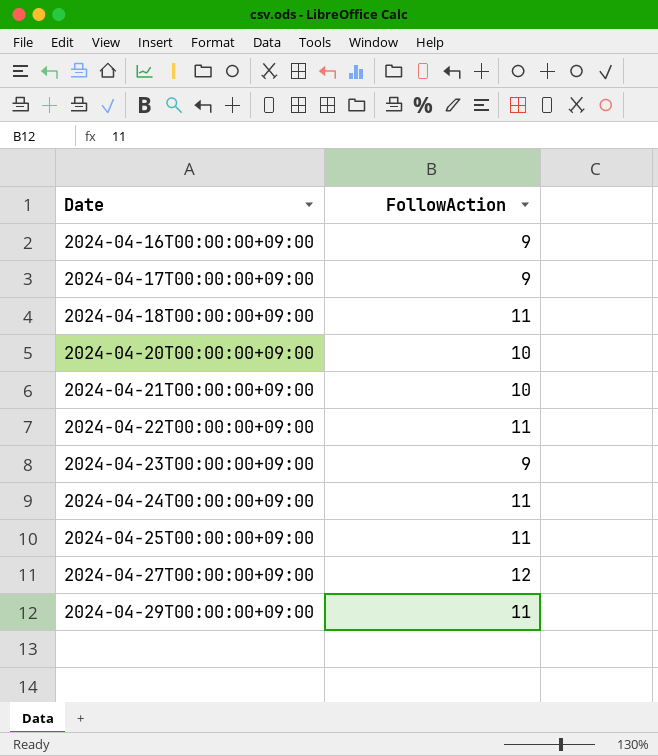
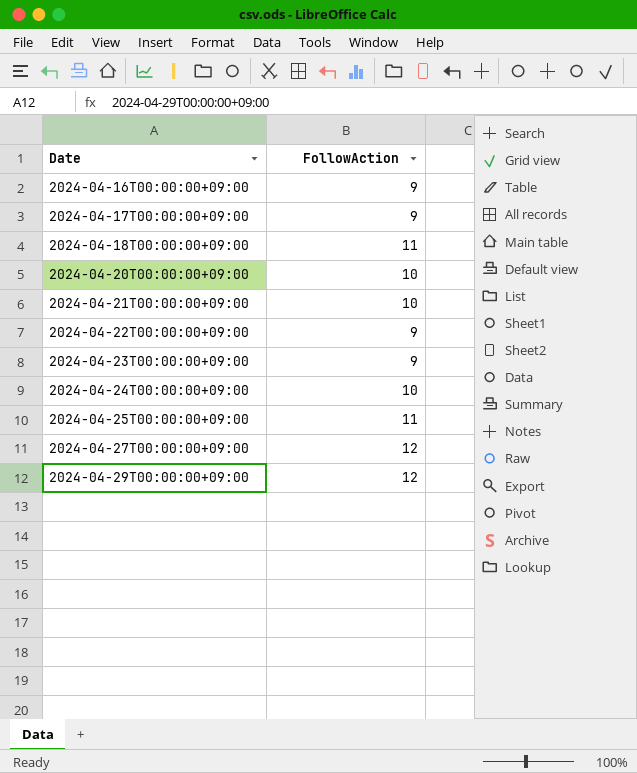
2024-04-22T00:00:00+09:00 | FollowAction: 11 -> 9
2024-04-24T00:00:00+09:00 | FollowAction: 11 -> 10
2024-04-29T00:00:00+09:00 | FollowAction: 11 -> 12

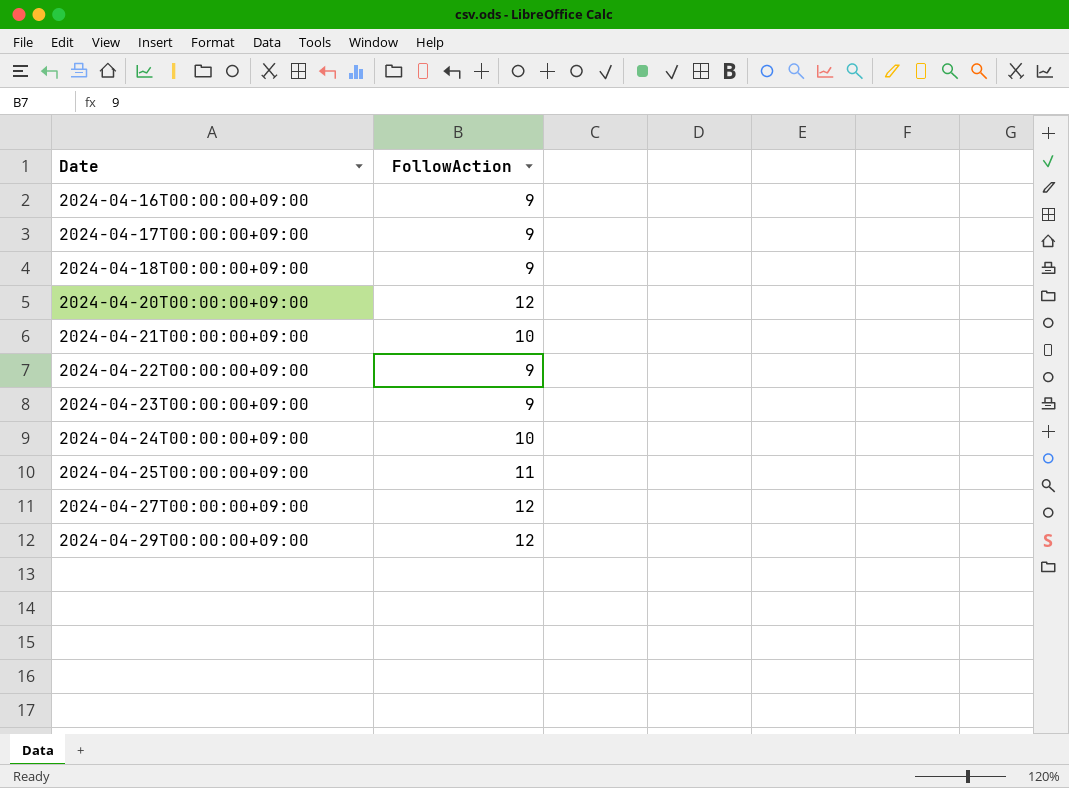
2024-04-18T00:00:00+09:00 | FollowAction: 11 -> 9
2024-04-20T00:00:00+09:00 | FollowAction: 10 -> 12

